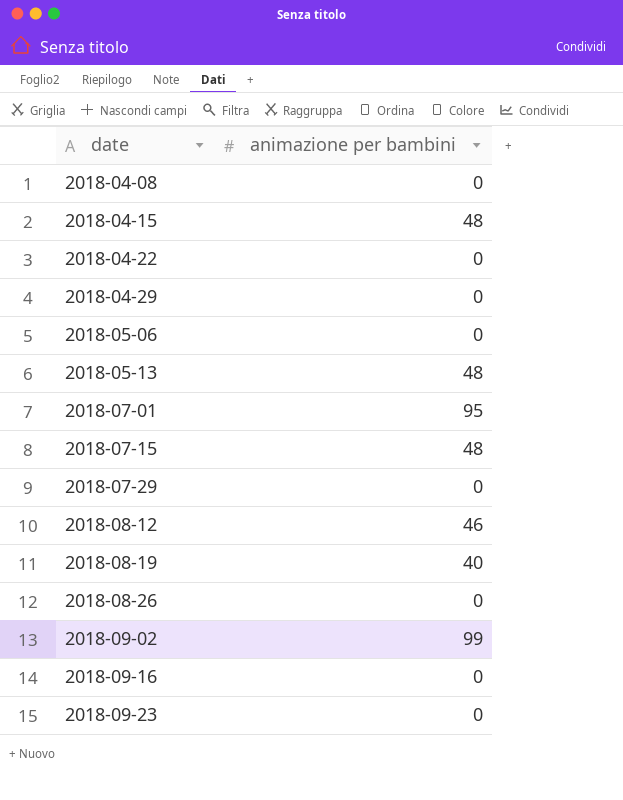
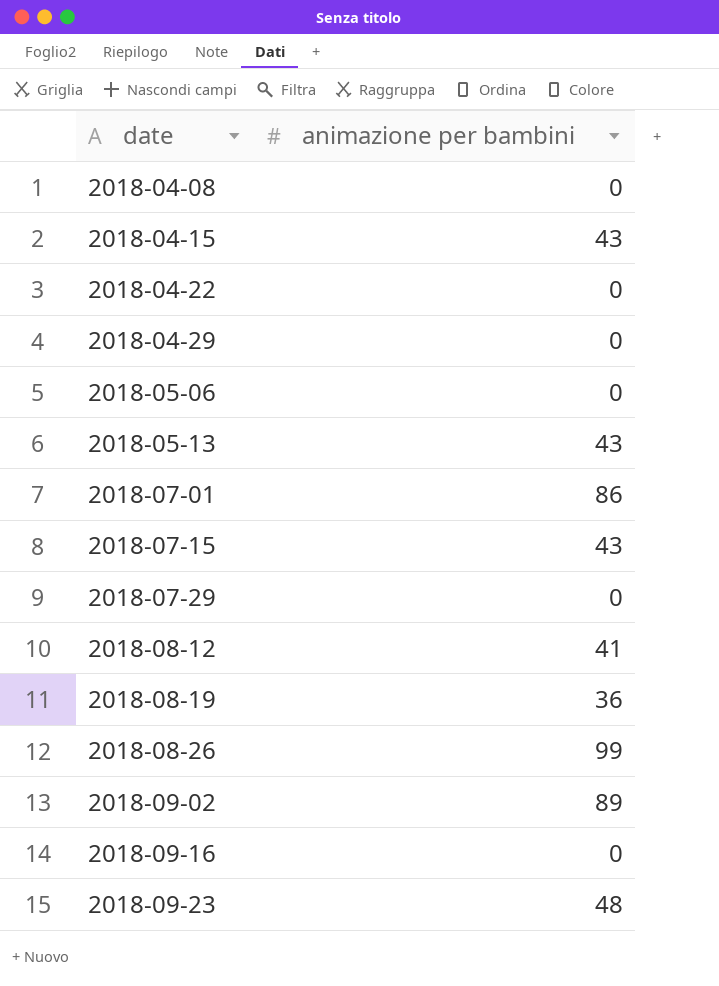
2018-04-15 | animazione per bambini: 48 -> 43
2018-05-13 | animazione per bambini: 48 -> 43
2018-07-01 | animazione per bambini: 95 -> 86
2018-07-15 | animazione per bambini: 48 -> 43
2018-08-12 | animazione per bambini: 46 -> 41
2018-08-19 | animazione per bambini: 40 -> 36
2018-08-26 | animazione per bambini: 0 -> 99
2018-09-02 | animazione per bambini: 99 -> 89
2018-09-23 | animazione per bambini: 0 -> 48

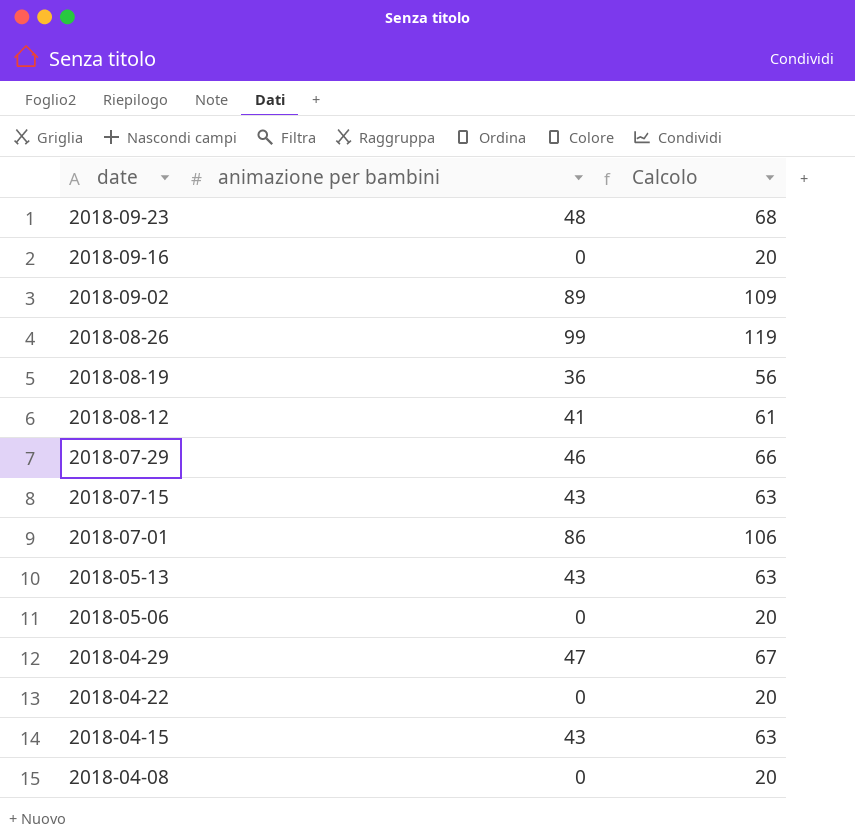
row order: date ascending -> date descending
column Calcolo | formula: none -> [animazione per bambini] + 20
2018-07-29 | animazione per bambini: 0 -> 46
2018-04-29 | animazione per bambini: 0 -> 47

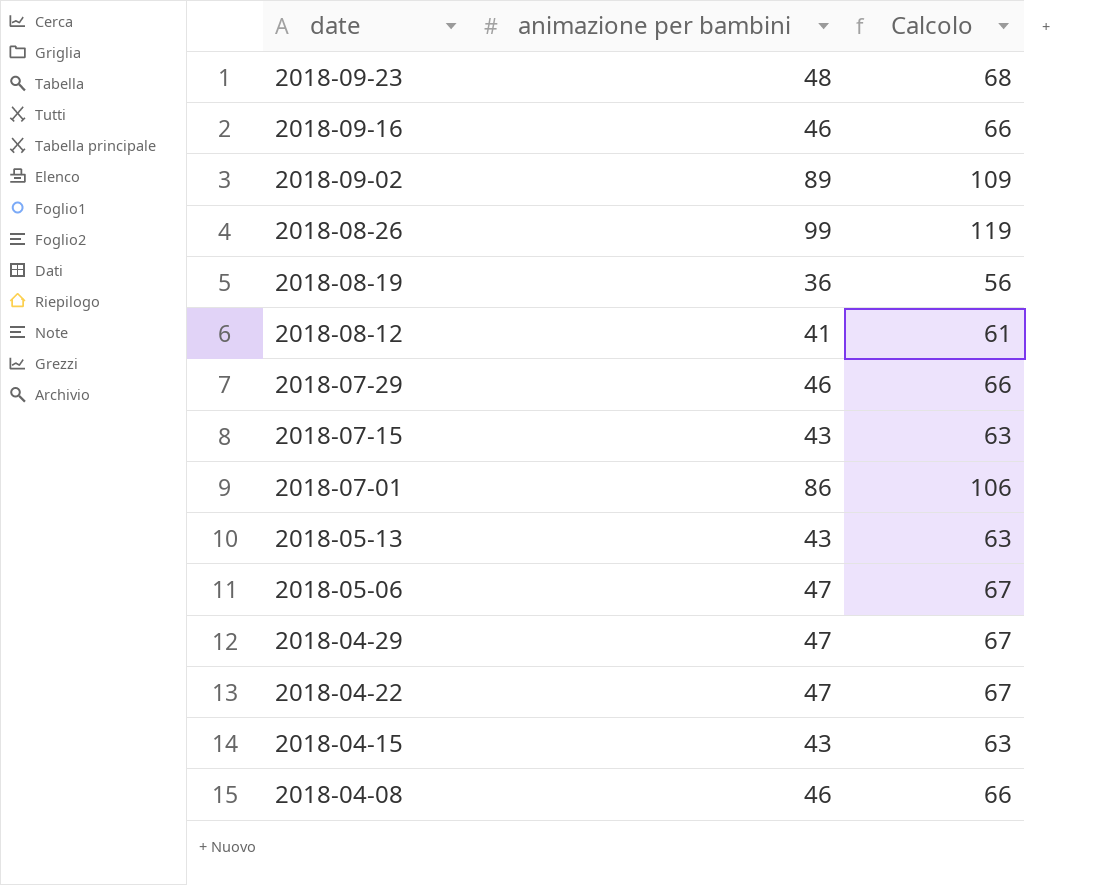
2018-09-16 | animazione per bambini: 0 -> 46
2018-09-16 | Calcolo: 20 -> 66
2018-05-06 | animazione per bambini: 0 -> 47
2018-05-06 | Calcolo: 20 -> 67
2018-04-22 | animazione per bambini: 0 -> 47
2018-04-22 | Calcolo: 20 -> 67
2018-04-08 | animazione per bambini: 0 -> 46
2018-04-08 | Calcolo: 20 -> 66

